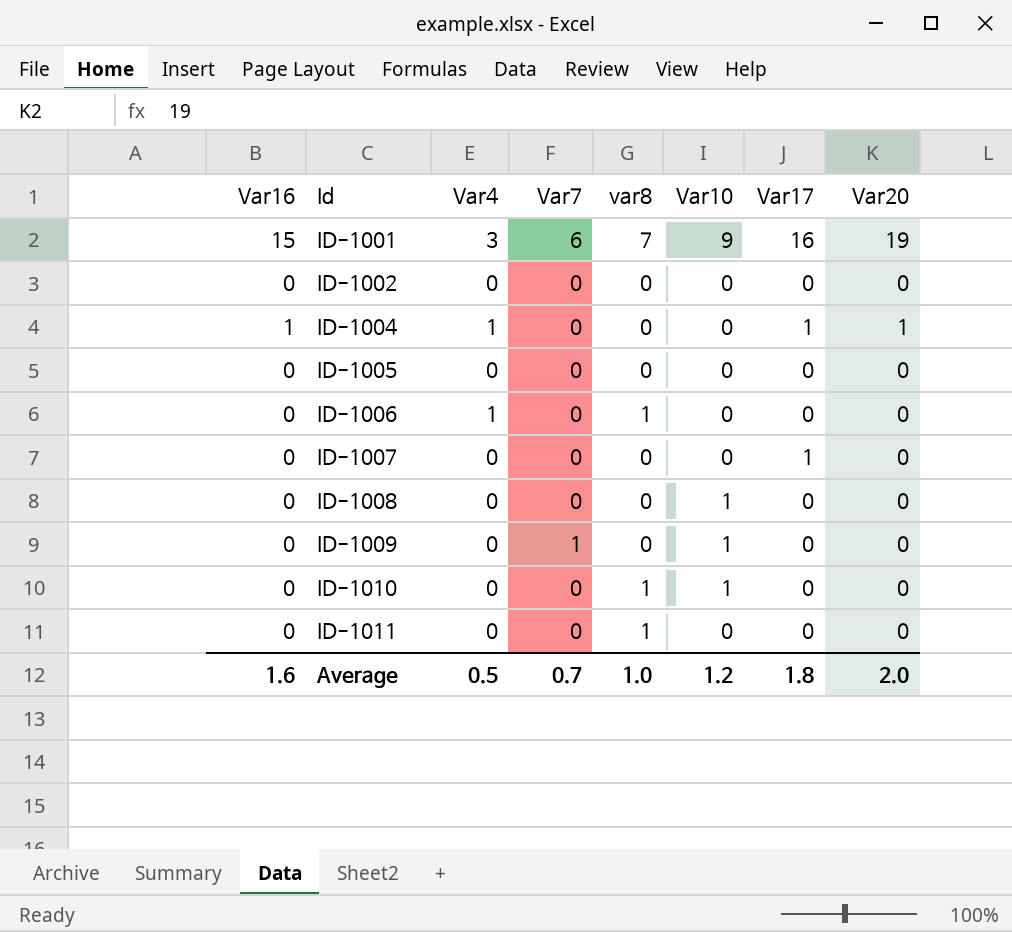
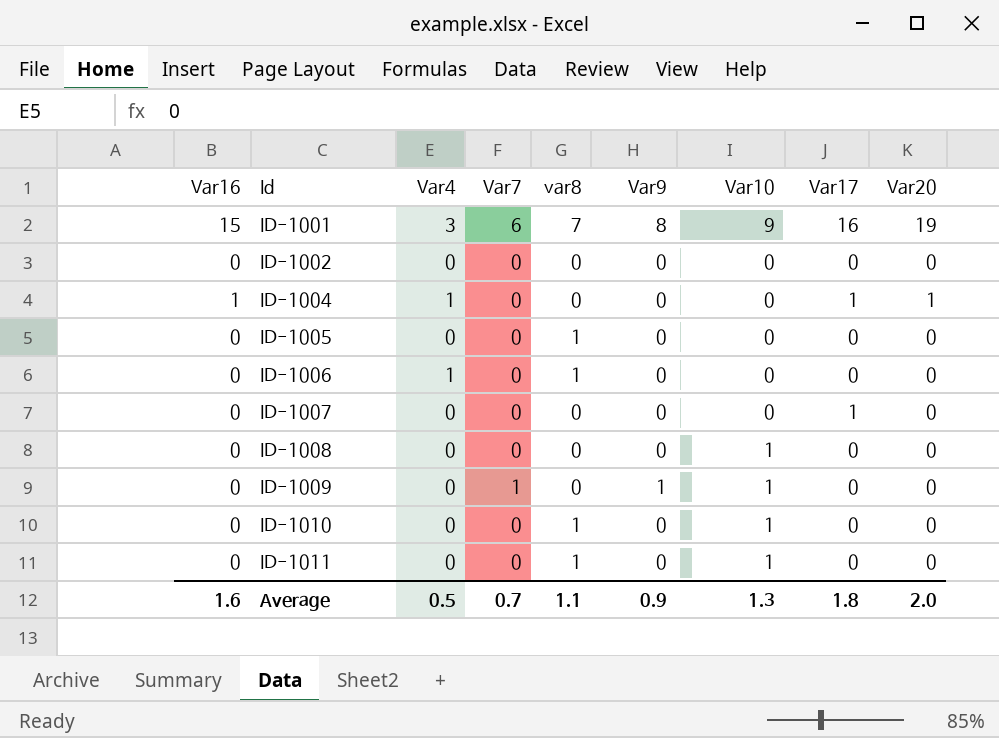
column Var9 | position: none -> 6
ID-1005 | var8: 0 -> 1
ID-1011 | Var10: 0 -> 1
Average | var8: 1.0 -> 1.1
Average | Var10: 1.2 -> 1.3

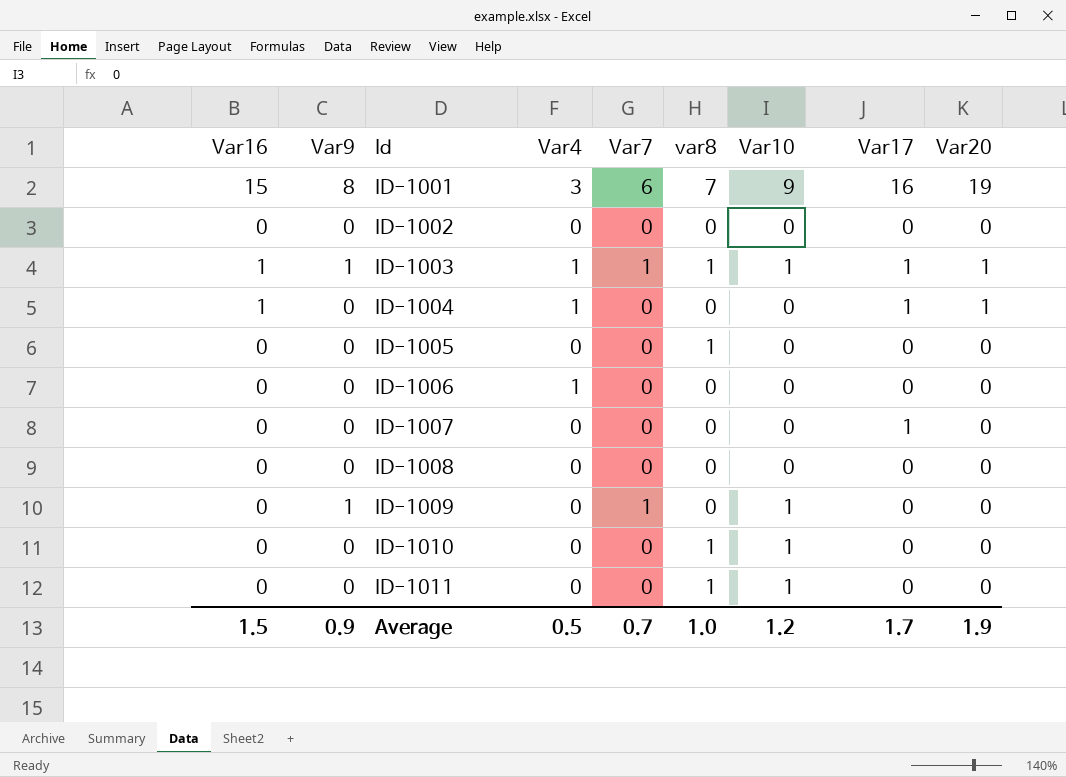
column Var9 | position: 6 -> 2
row ID-1003: none -> 1 | 1 | 1 | 1 | 1 | 1 | 1 | 1
ID-1006 | var8: 1 -> 0
ID-1008 | Var10: 1 -> 0
Average | Var16: 1.6 -> 1.5
Average | var8: 1.1 -> 1.0
Average | Var10: 1.3 -> 1.2
Average | Var17: 1.8 -> 1.7
Average | Var20: 2.0 -> 1.9

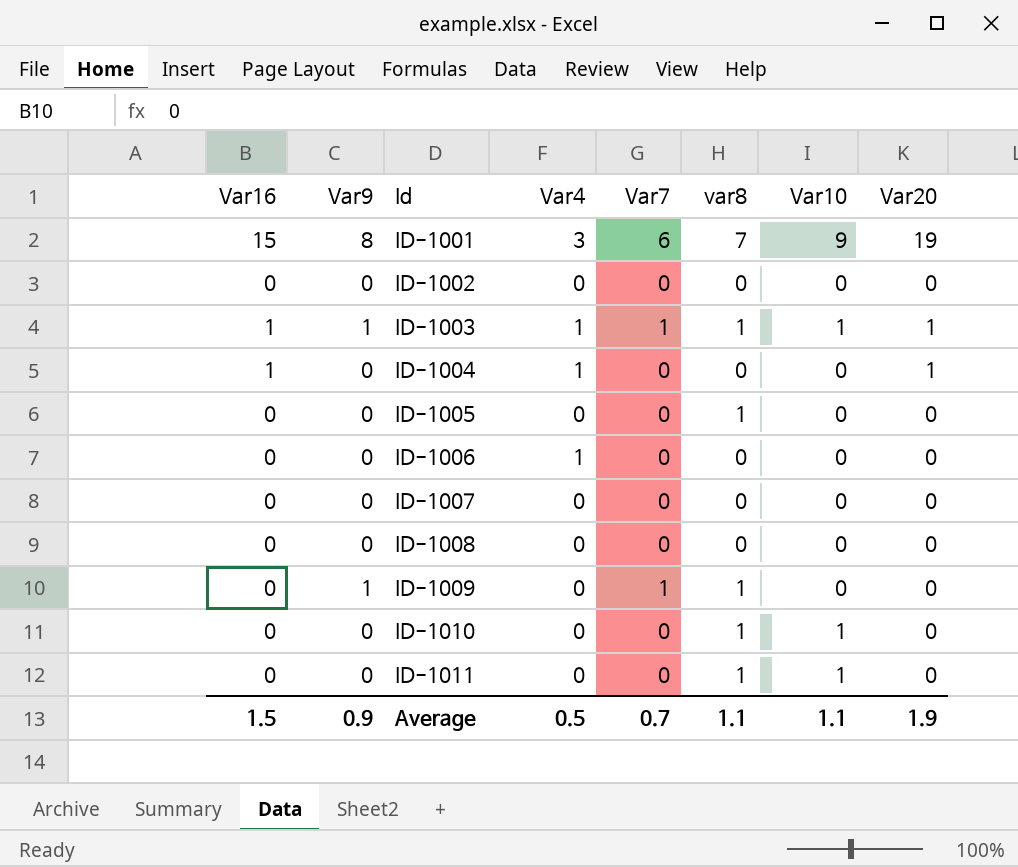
column Var17 | position: 8 -> none
ID-1009 | var8: 0 -> 1
ID-1009 | Var10: 1 -> 0
Average | var8: 1.0 -> 1.1
Average | Var10: 1.2 -> 1.1

